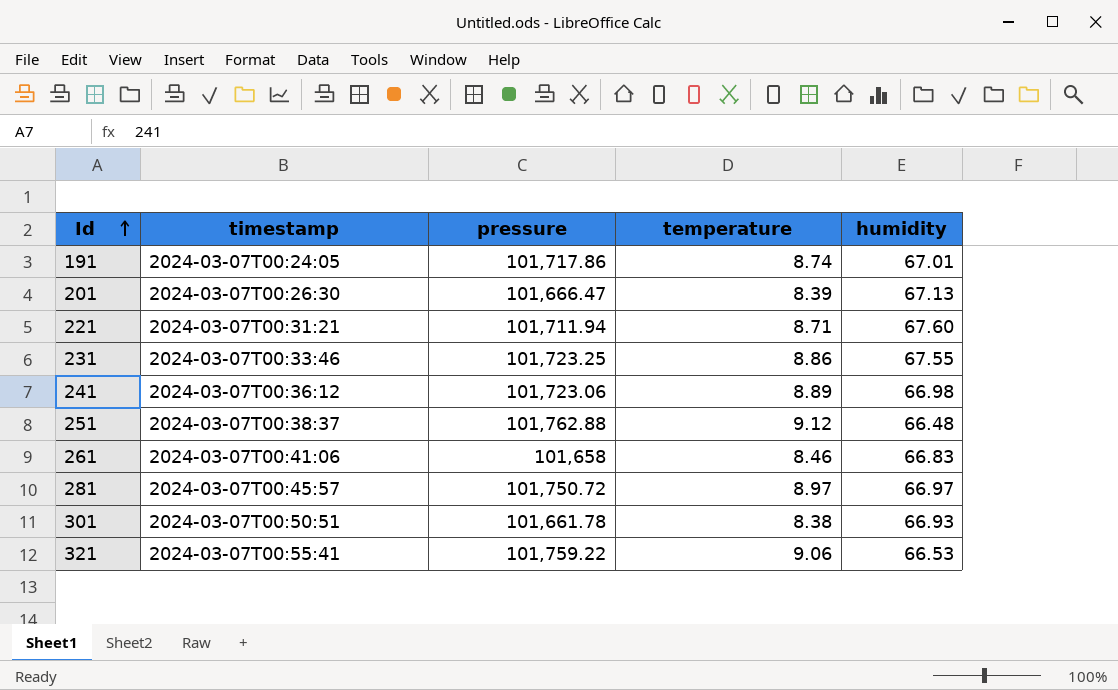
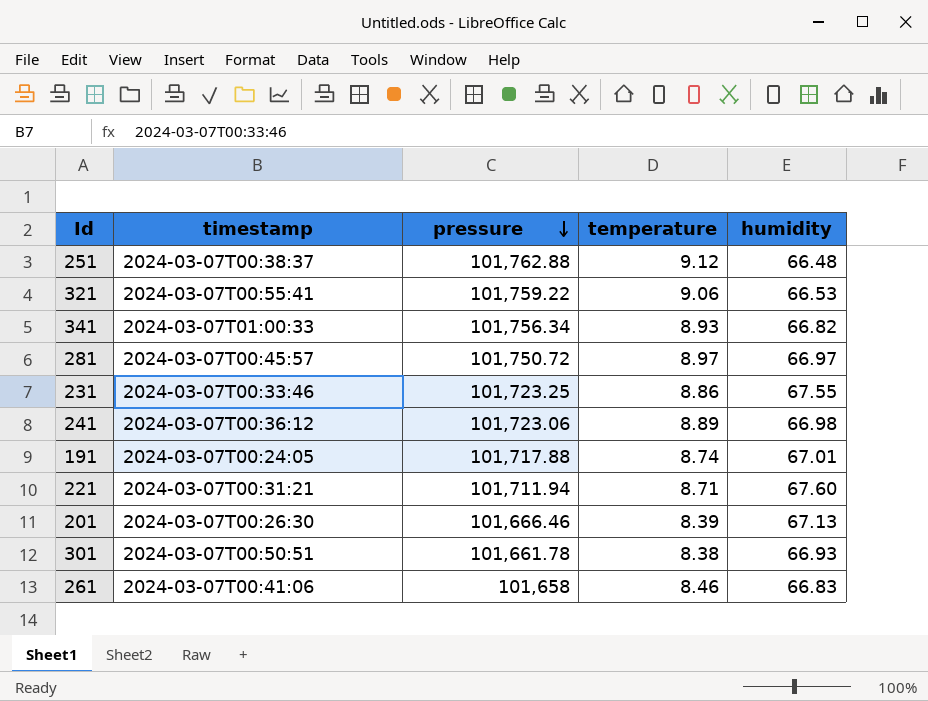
row order: Id ascending -> pressure descending
row 341: none -> 2024-03-07T01:00:33 | 101,756.34 | 8.93 | 66.82
191 | pressure: 101,717.86 -> 101,717.88
201 | pressure: 101,666.47 -> 101,666.46

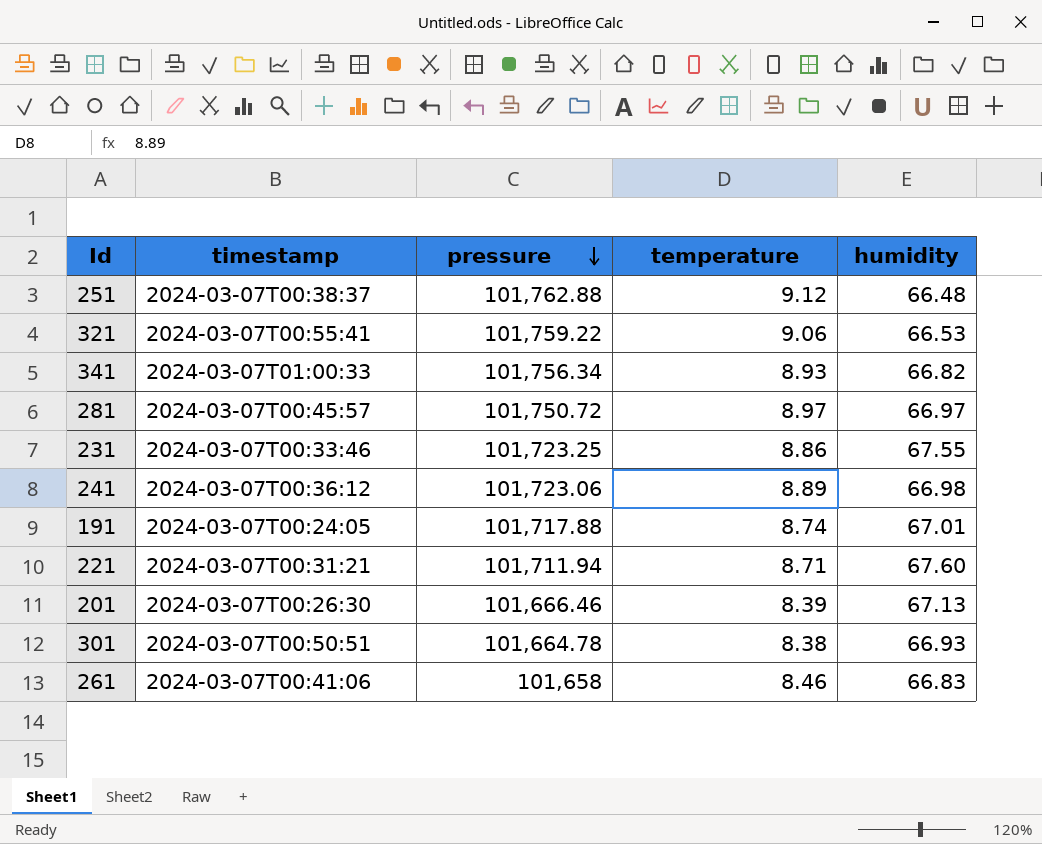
301 | pressure: 101,661.78 -> 101,664.78

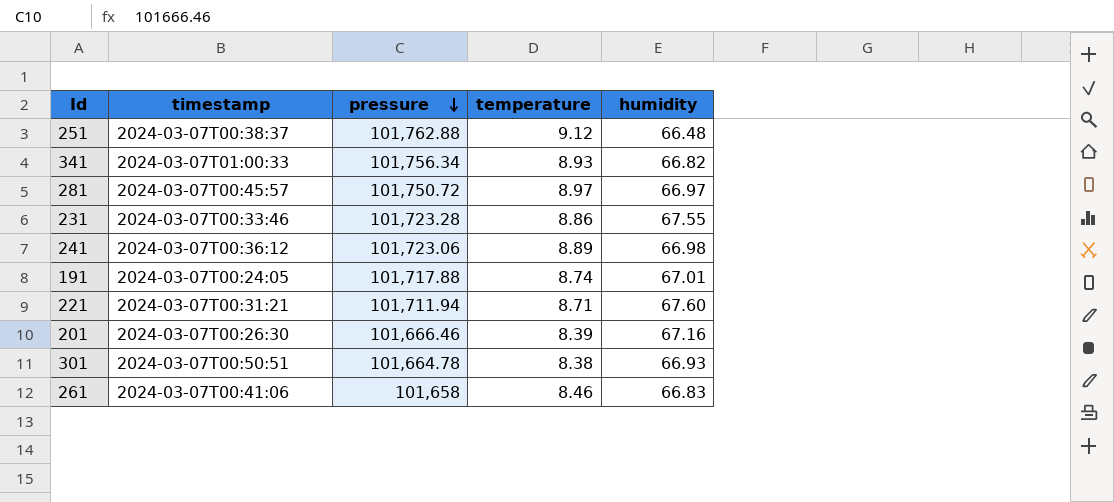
row 321: 2024-03-07T00:55:41 | 101,759.22 | 9.06 | 66.53 -> none
231 | pressure: 101,723.25 -> 101,723.28
201 | humidity: 67.13 -> 67.16

